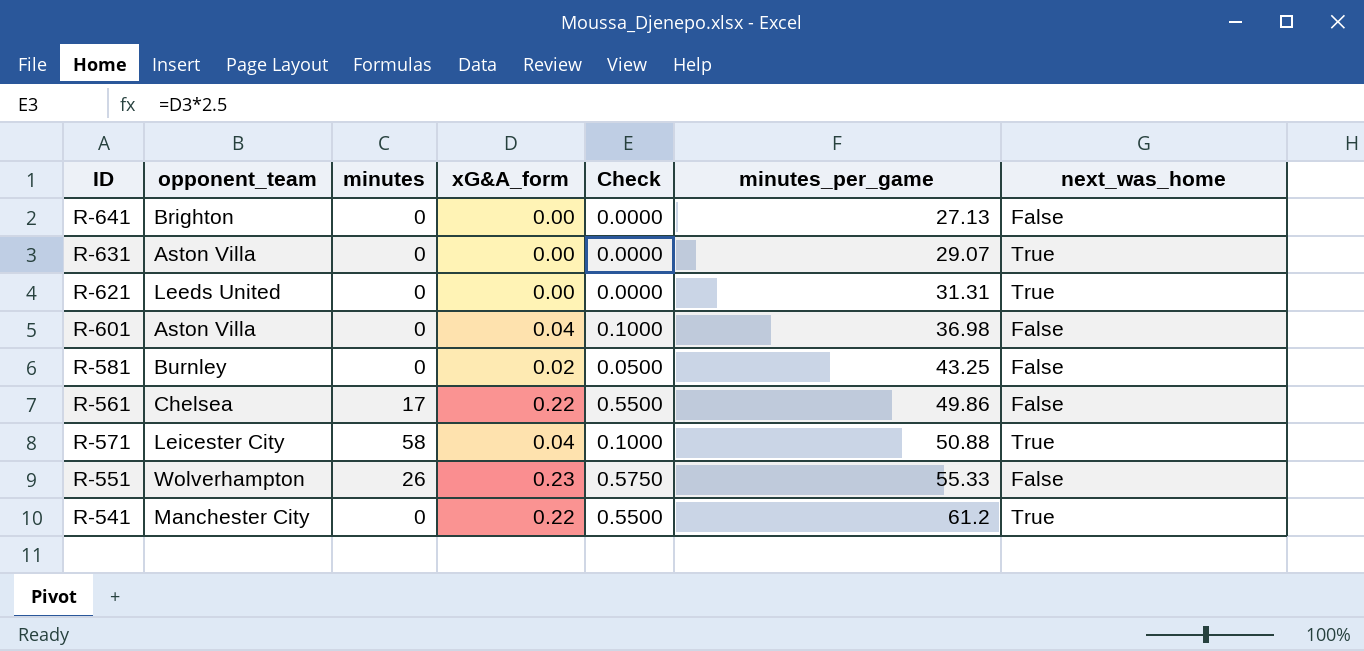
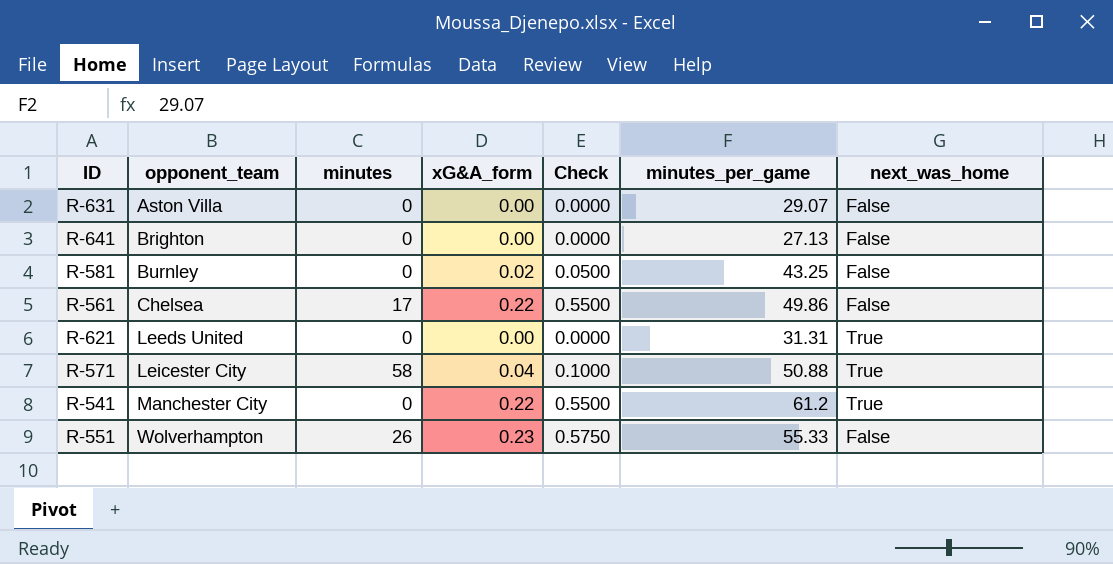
row order: minutes_per_game ascending -> opponent_team ascending
row R-601: Aston Villa | 0 | 0.04 | 0.1000 | 36.98 | False -> none
R-631 | next_was_home: True -> False

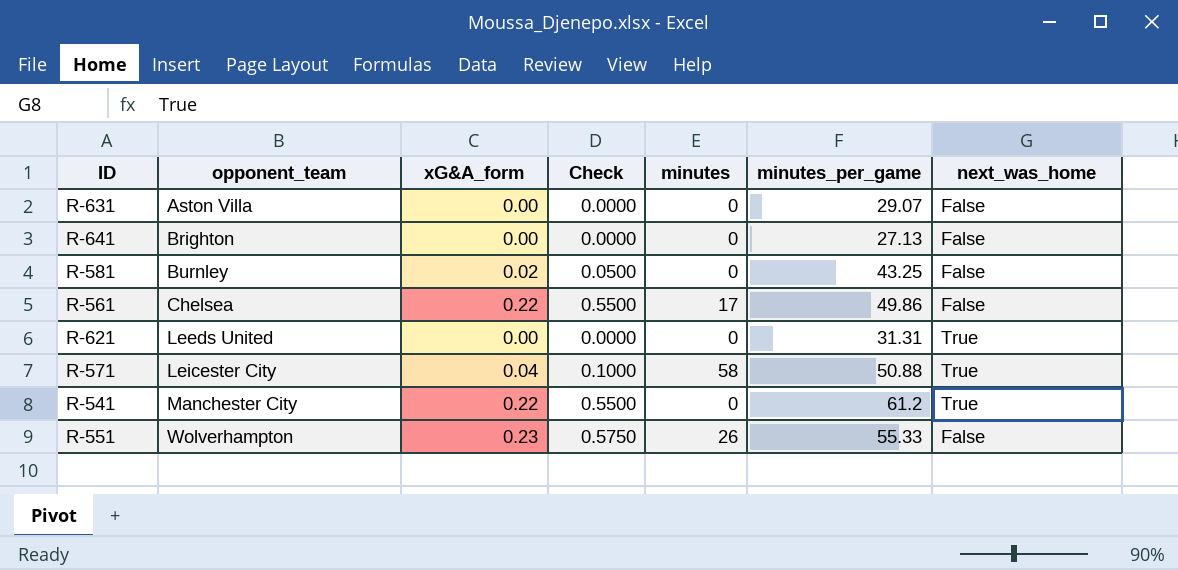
column minutes | position: 3 -> 5

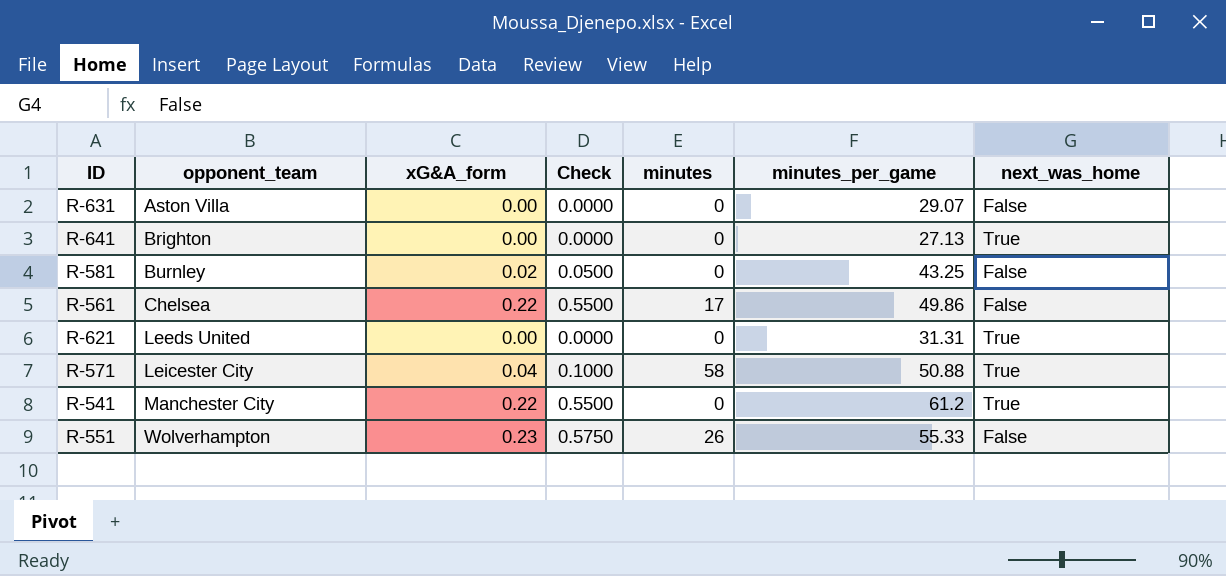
R-641 | next_was_home: False -> True

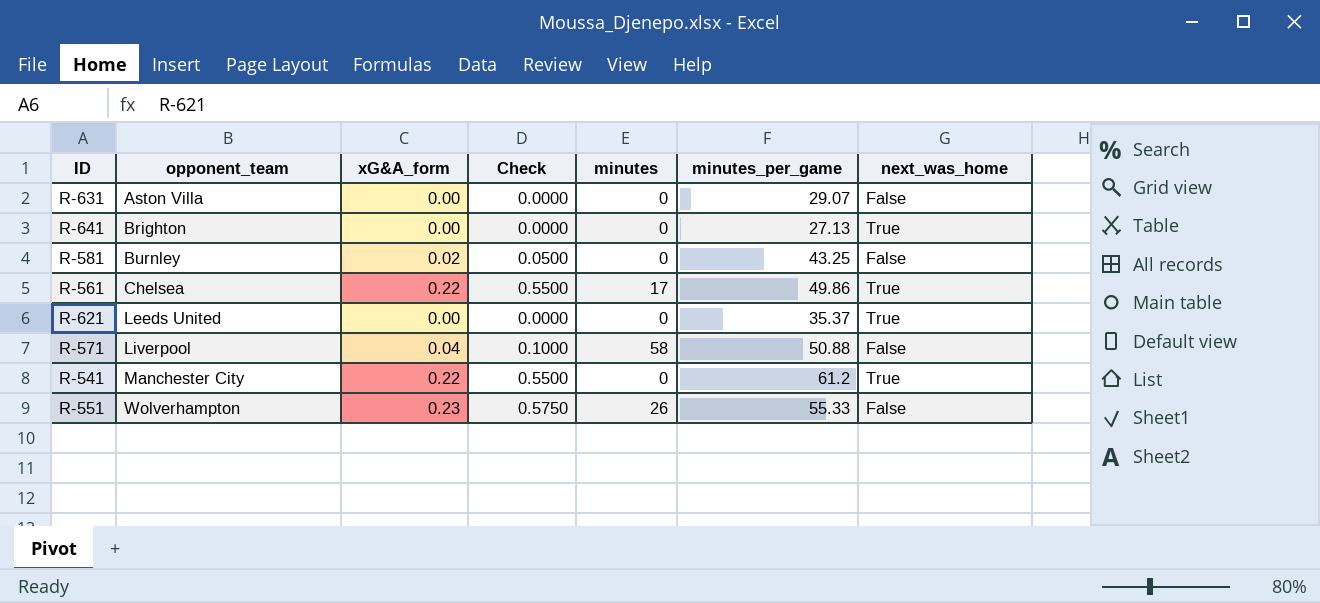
R-561 | next_was_home: False -> True
R-621 | minutes_per_game: 31.31 -> 35.37
R-571 | opponent_team: Leicester City -> Liverpool
R-571 | next_was_home: True -> False

